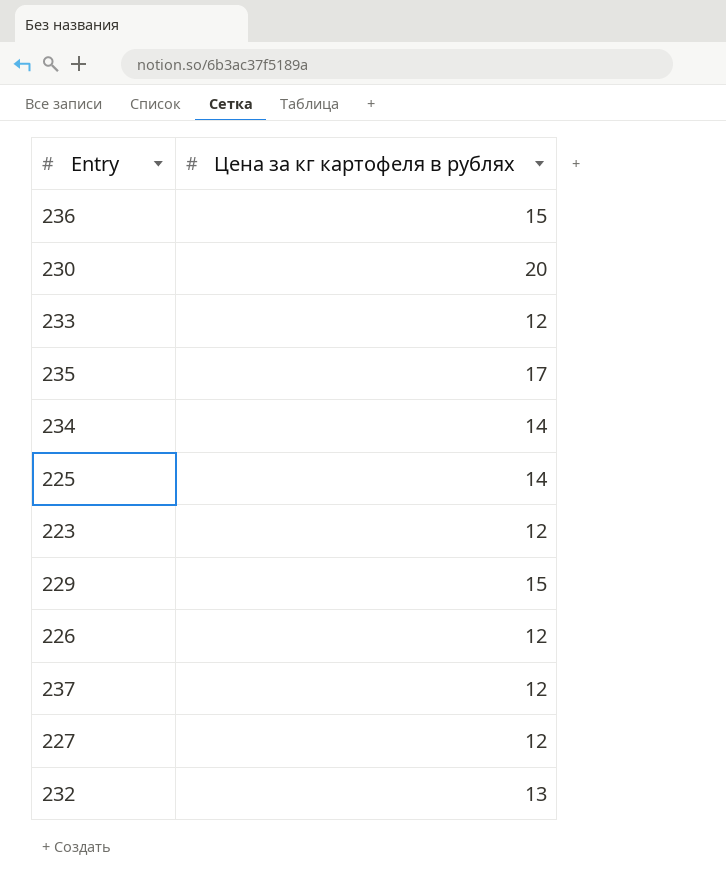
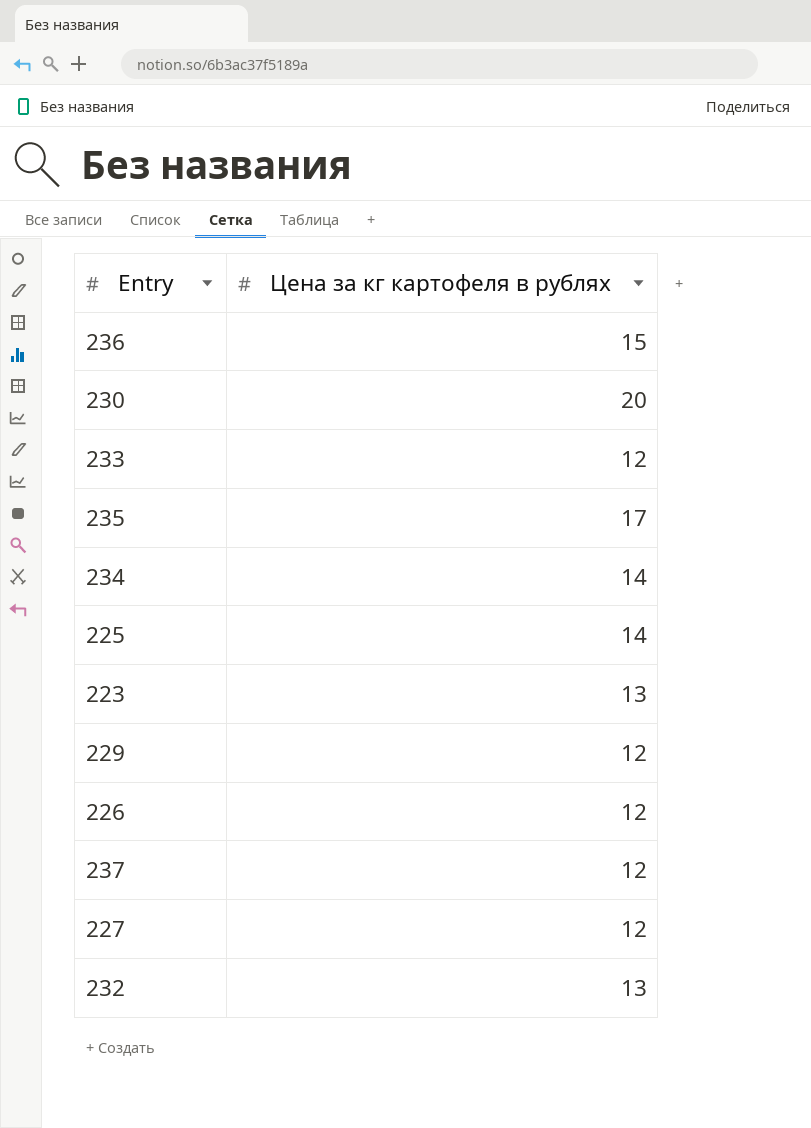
223 | Цена за кг картофеля в рублях: 12 -> 13
229 | Цена за кг картофеля в рублях: 15 -> 12

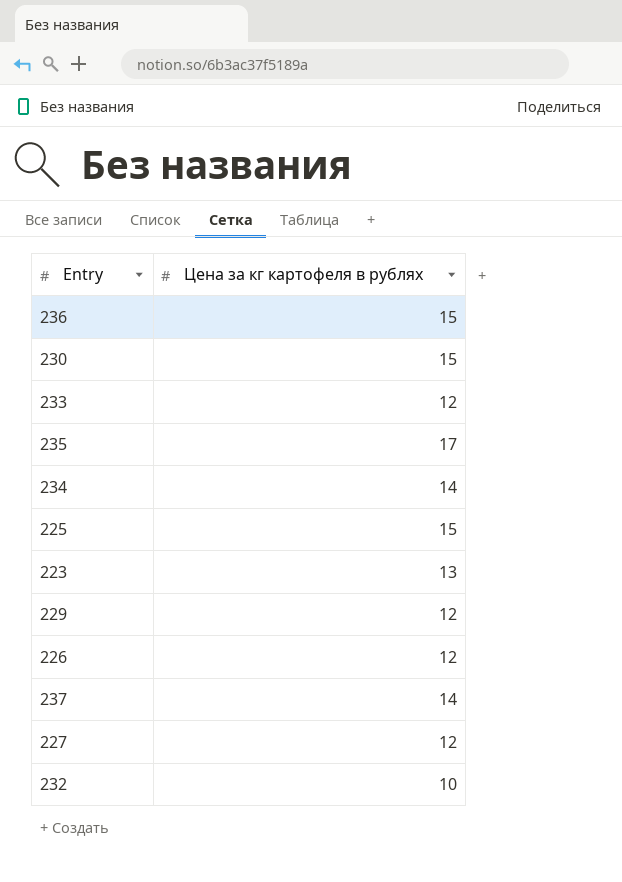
230 | Цена за кг картофеля в рублях: 20 -> 15
225 | Цена за кг картофеля в рублях: 14 -> 15
237 | Цена за кг картофеля в рублях: 12 -> 14
232 | Цена за кг картофеля в рублях: 13 -> 10

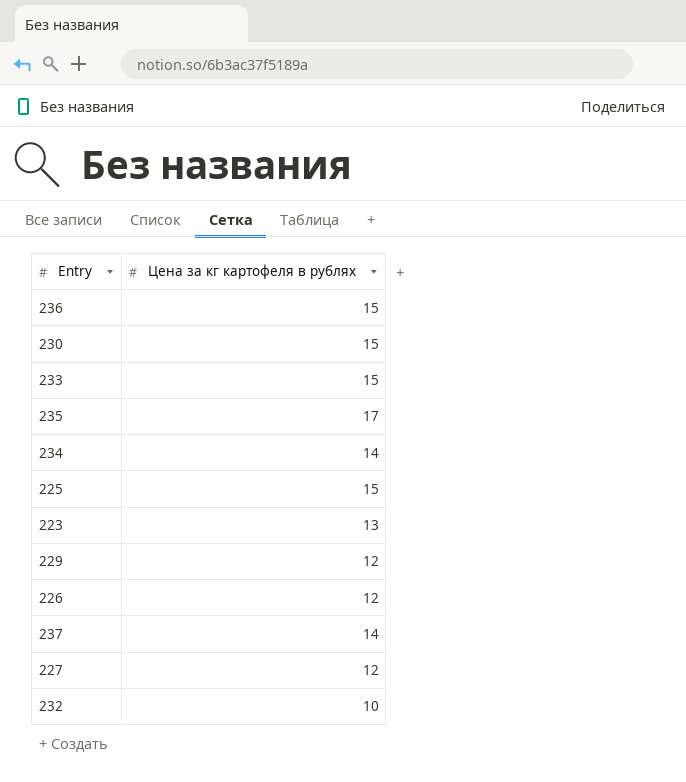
233 | Цена за кг картофеля в рублях: 12 -> 15

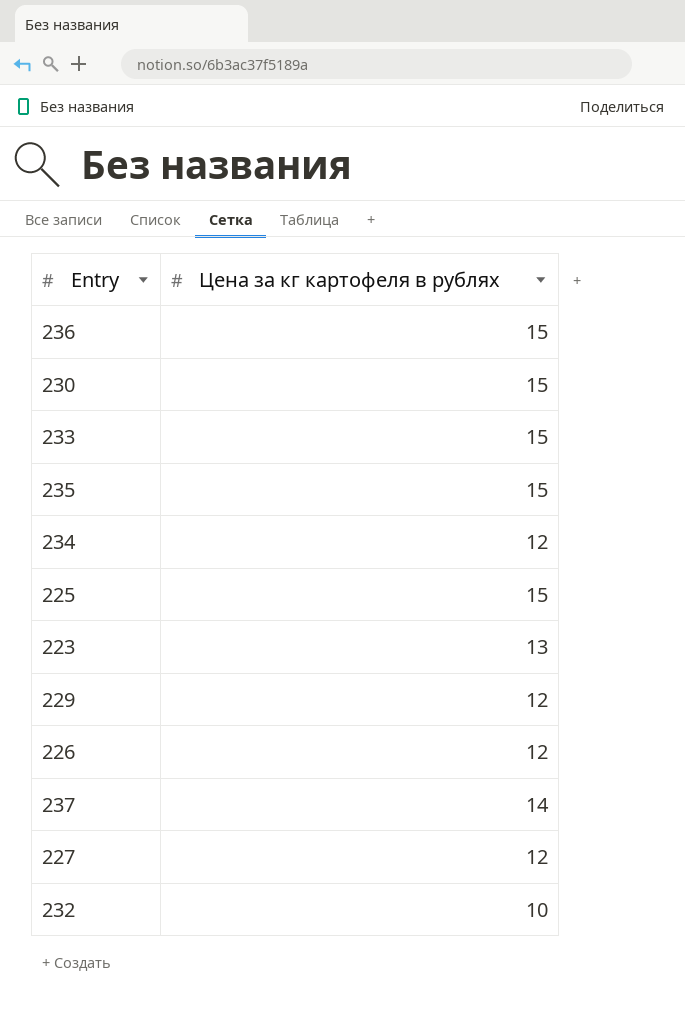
235 | Цена за кг картофеля в рублях: 17 -> 15
234 | Цена за кг картофеля в рублях: 14 -> 12

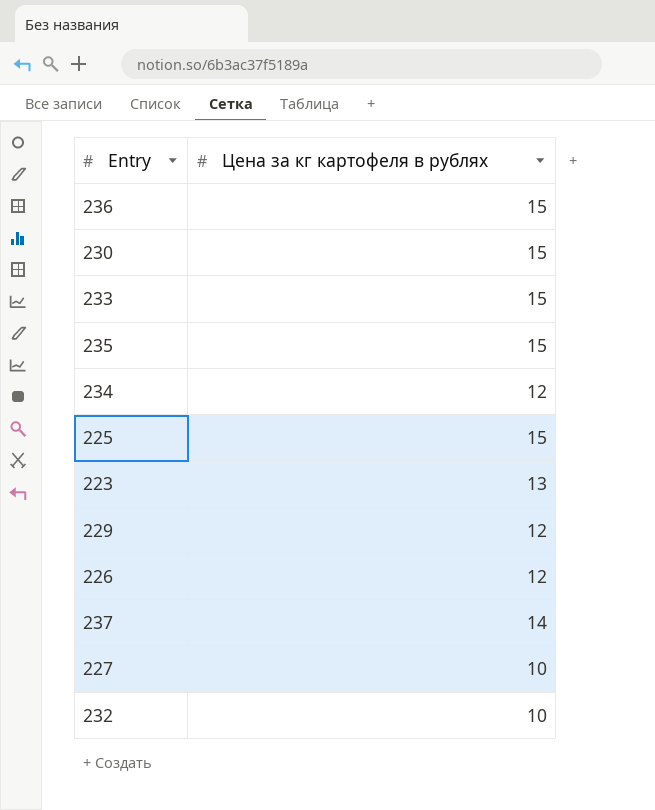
227 | Цена за кг картофеля в рублях: 12 -> 10

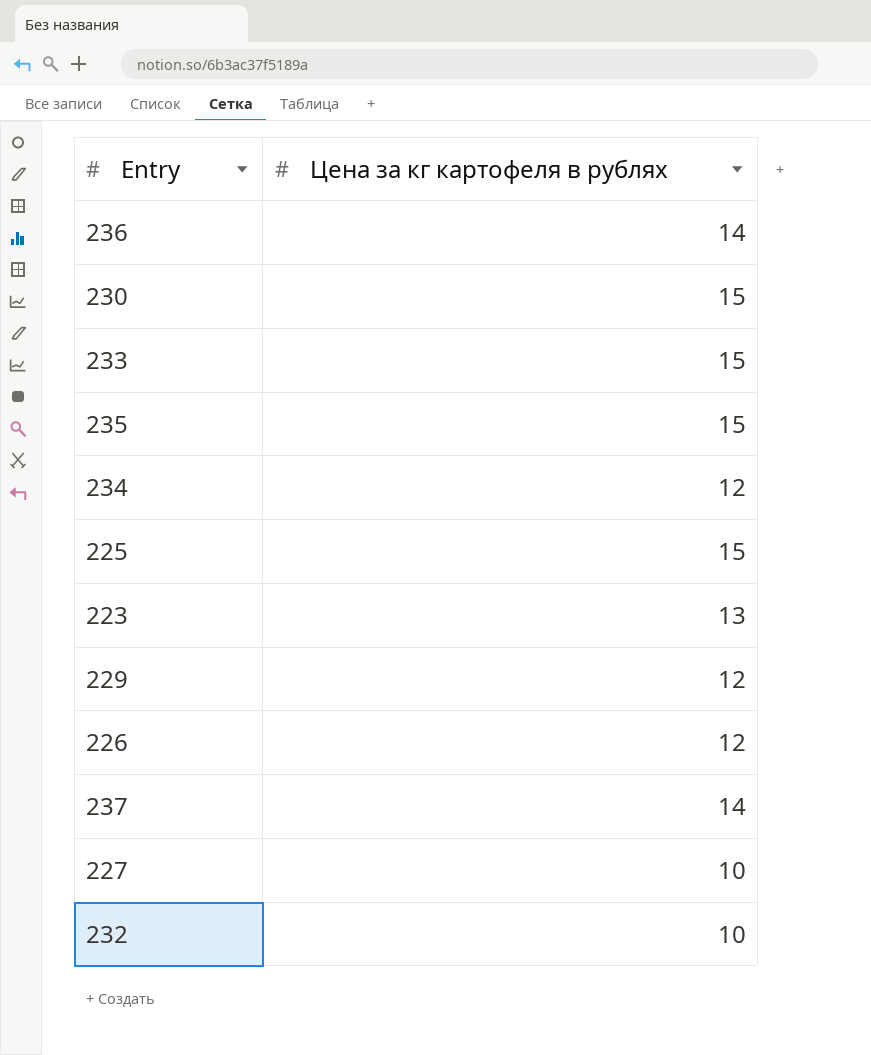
236 | Цена за кг картофеля в рублях: 15 -> 14

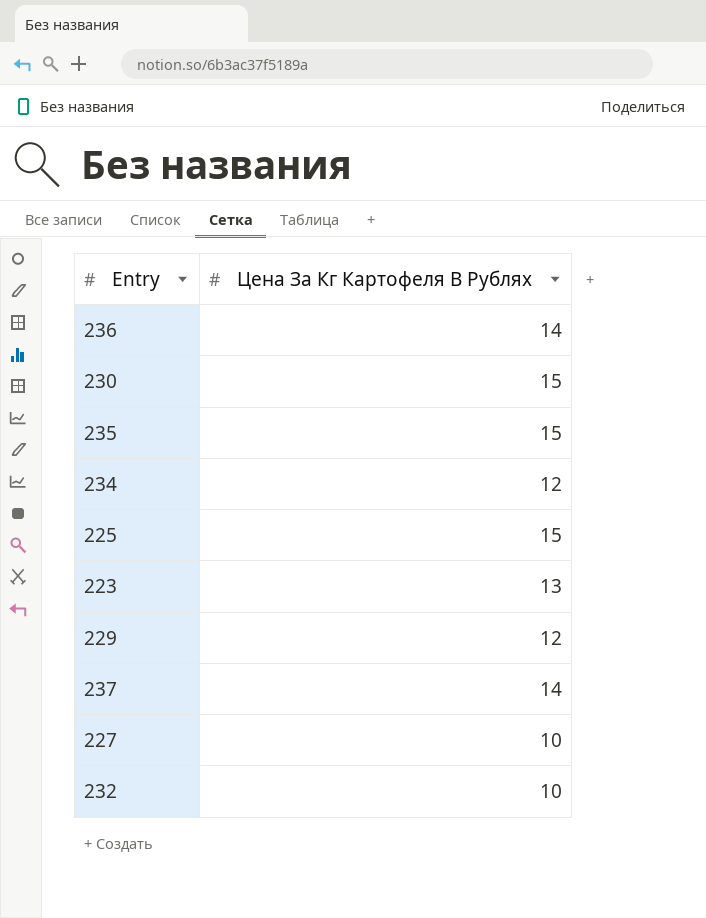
column name: Цена за кг картофеля в рублях -> Цена За Кг Картофеля В Рублях
row 233: 15 -> none
row 226: 12 -> none

